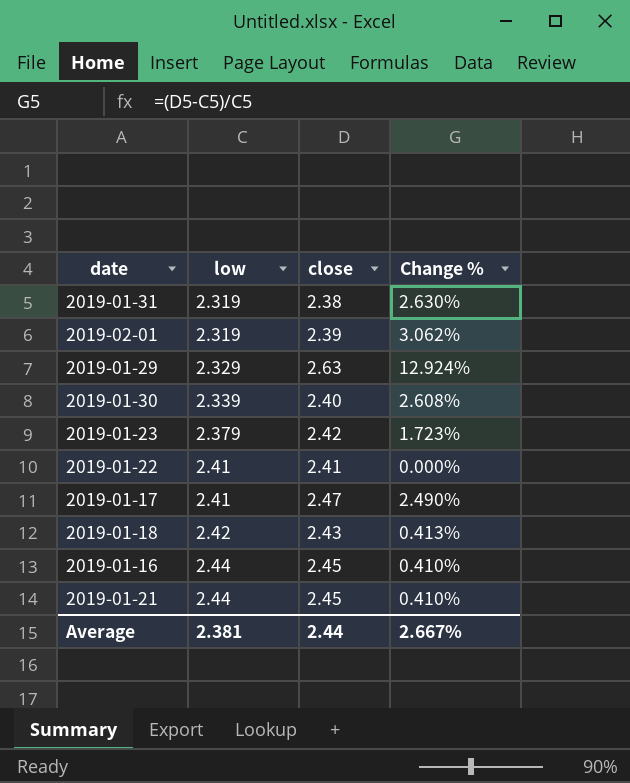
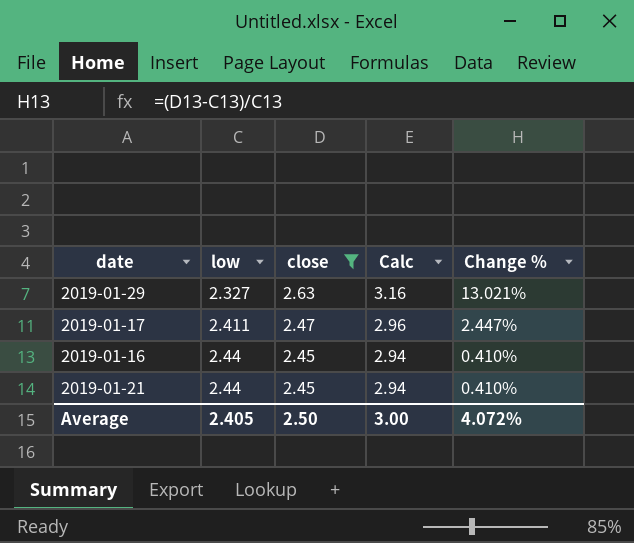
filter: none -> close >= 2.45
column Calc | formula: none -> [close] * 1.2
2019-01-29 | low: 2.329 -> 2.327
2019-01-29 | Change %: 12.924% -> 13.021%
2019-01-17 | low: 2.41 -> 2.411
2019-01-17 | Change %: 2.490% -> 2.447%
Average | low: 2.381 -> 2.405
Average | close: 2.44 -> 2.50
Average | Change %: 2.667% -> 4.072%

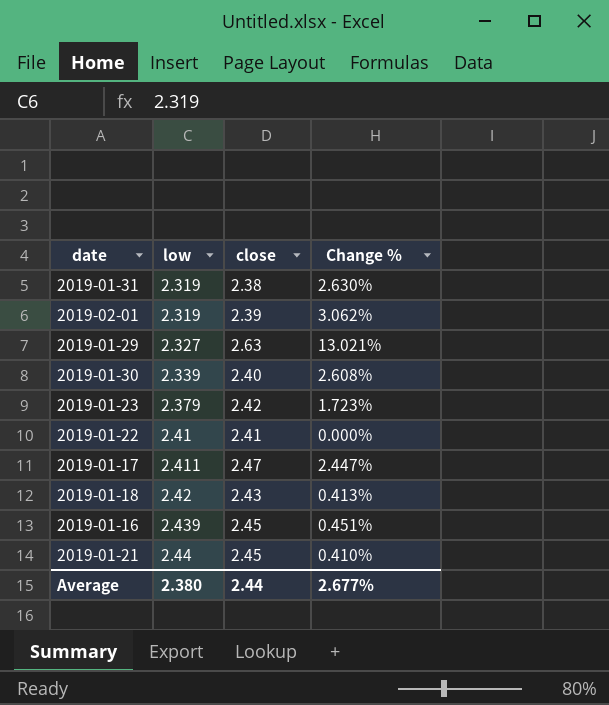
filter: close >= 2.45 -> none
column Calc | formula: [close] * 1.2 -> none
2019-01-16 | low: 2.44 -> 2.439
2019-01-16 | Change %: 0.410% -> 0.451%
Average | low: 2.405 -> 2.380
Average | close: 2.50 -> 2.44
Average | Change %: 4.072% -> 2.677%

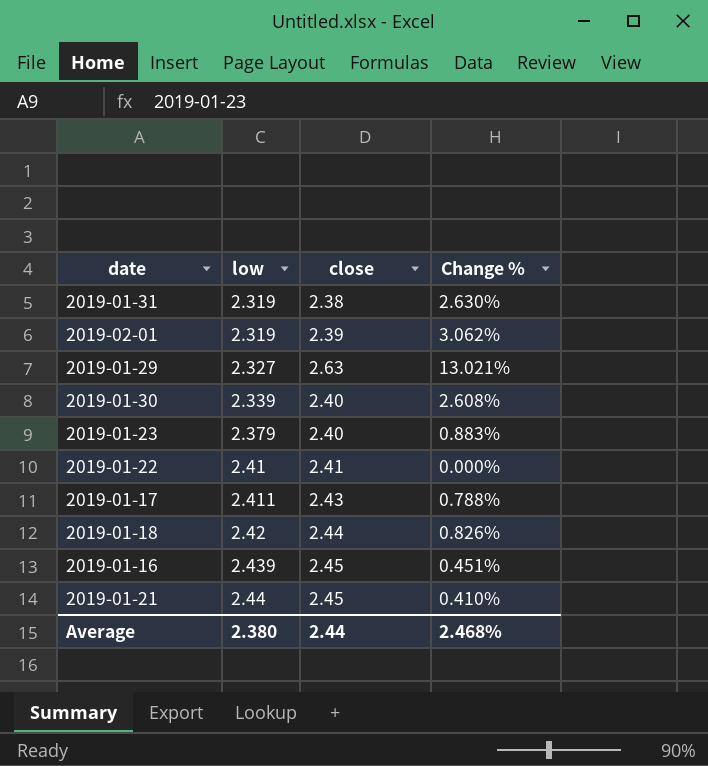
2019-01-23 | close: 2.42 -> 2.40
2019-01-23 | Change %: 1.723% -> 0.883%
2019-01-17 | close: 2.47 -> 2.43
2019-01-17 | Change %: 2.447% -> 0.788%
2019-01-18 | close: 2.43 -> 2.44
2019-01-18 | Change %: 0.413% -> 0.826%
Average | Change %: 2.677% -> 2.468%

